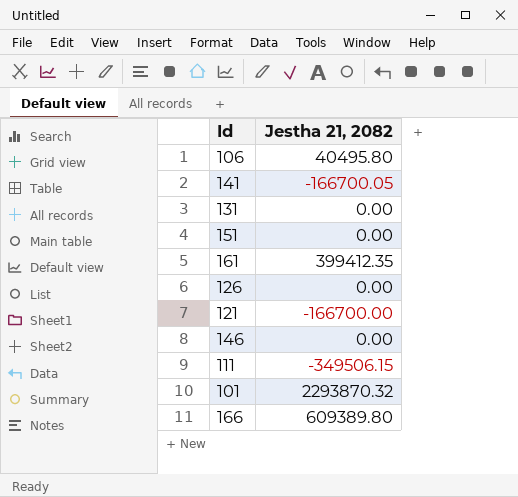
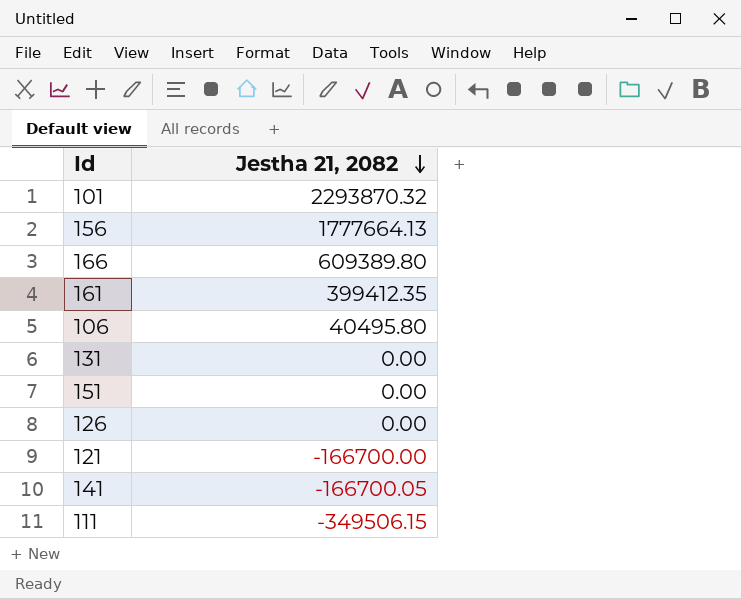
row order: none -> Jestha 21, 2082 descending
row 146: 0.00 -> none
row 156: none -> 1777664.13

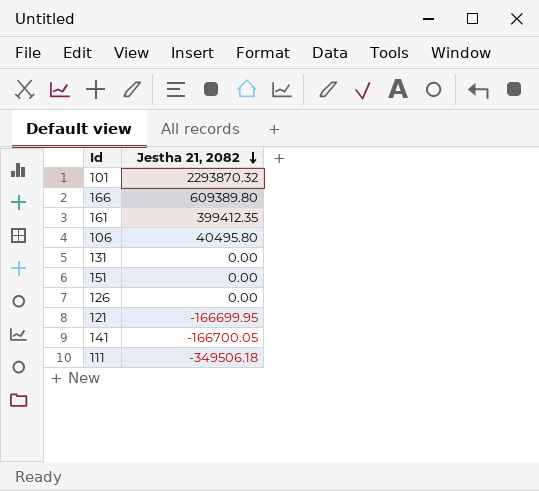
row 156: 1777664.13 -> none
121 | Jestha 21, 2082: -166700.00 -> -166699.95
111 | Jestha 21, 2082: -349506.15 -> -349506.18

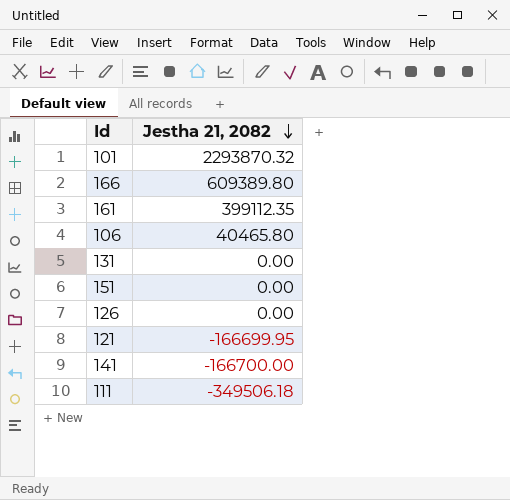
161 | Jestha 21, 2082: 399412.35 -> 399112.35
106 | Jestha 21, 2082: 40495.80 -> 40465.80
141 | Jestha 21, 2082: -166700.05 -> -166700.00

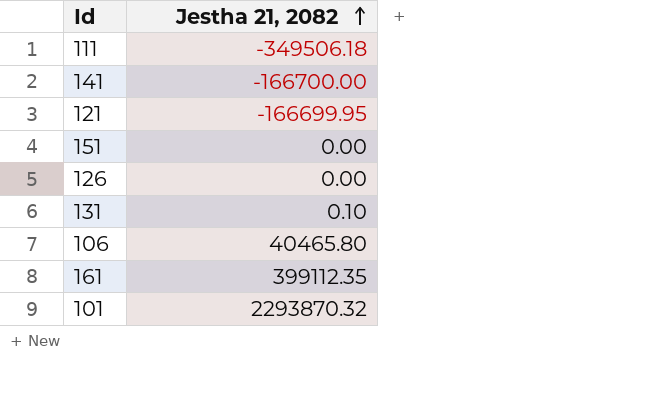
row order: Jestha 21, 2082 descending -> Jestha 21, 2082 ascending
row 166: 609389.80 -> none
131 | Jestha 21, 2082: 0.00 -> 0.10

